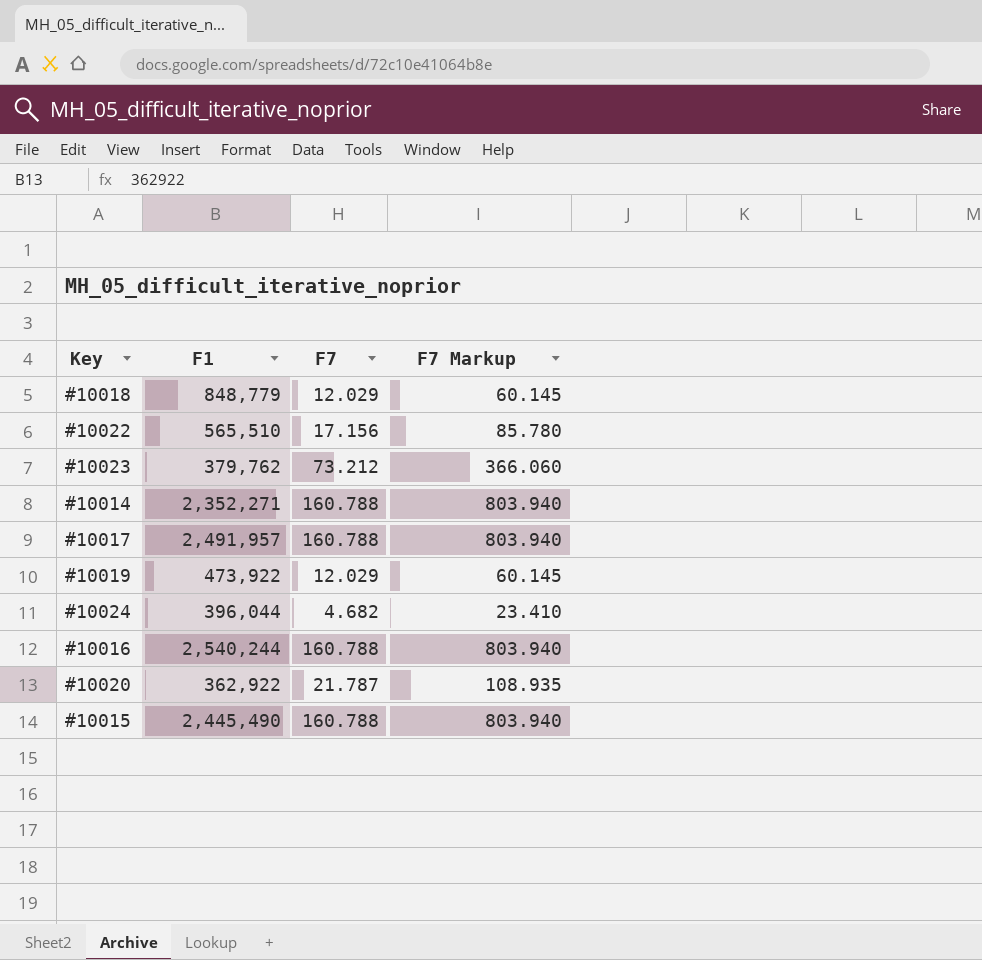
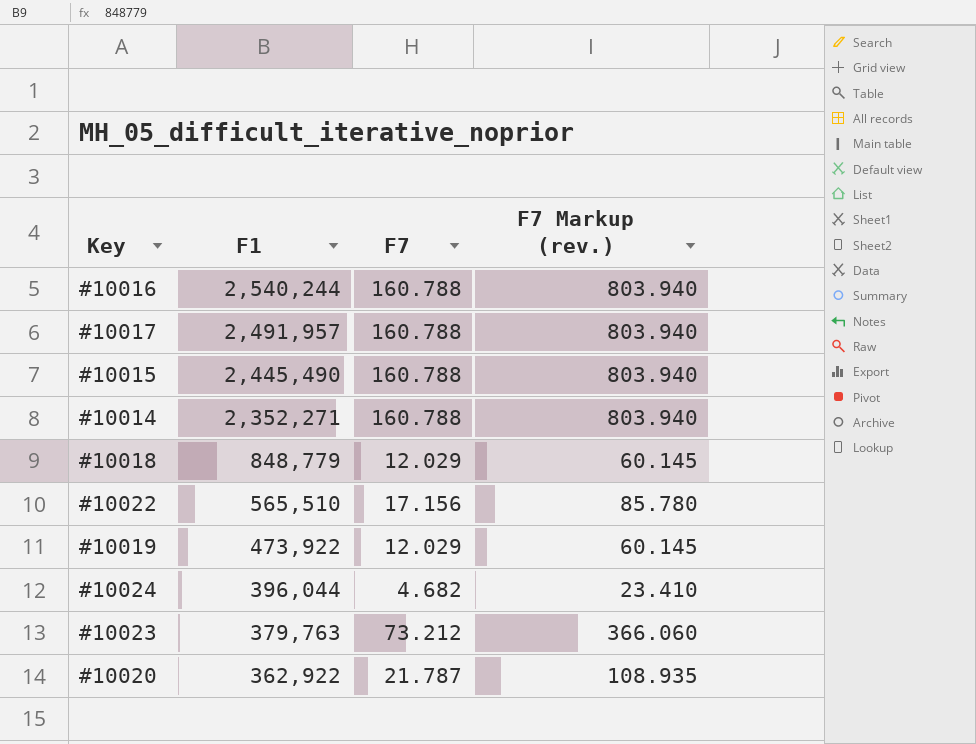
row order: none -> F1 descending
column name: F7 Markup -> F7 Markup (rev.)
#10023 | F1: 379,762 -> 379,763

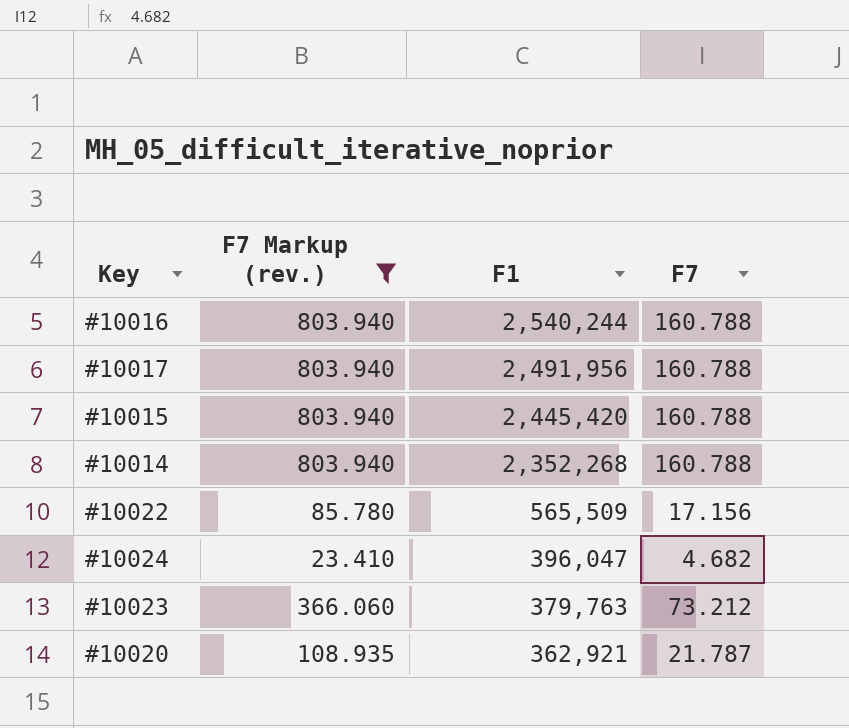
filter: none -> F7 Markup (rev.) != 60.145
column F7 Markup (rev.) | position: 4 -> 2
#10017 | F1: 2,491,957 -> 2,491,956
#10015 | F1: 2,445,490 -> 2,445,420
#10014 | F1: 2,352,271 -> 2,352,268
#10022 | F1: 565,510 -> 565,509
#10024 | F1: 396,044 -> 396,047
#10020 | F1: 362,922 -> 362,921

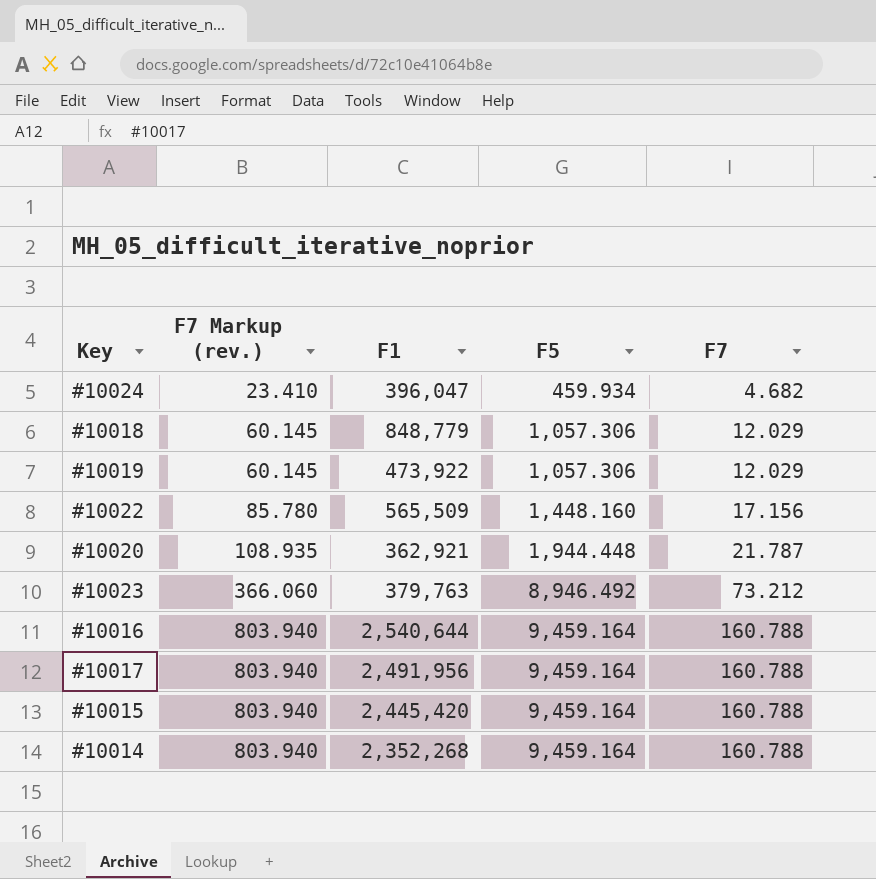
filter: F7 Markup (rev.) != 60.145 -> none
row order: F1 descending -> F7 Markup (rev.) ascending
column F5 | position: none -> 4
#10016 | F1: 2,540,244 -> 2,540,644

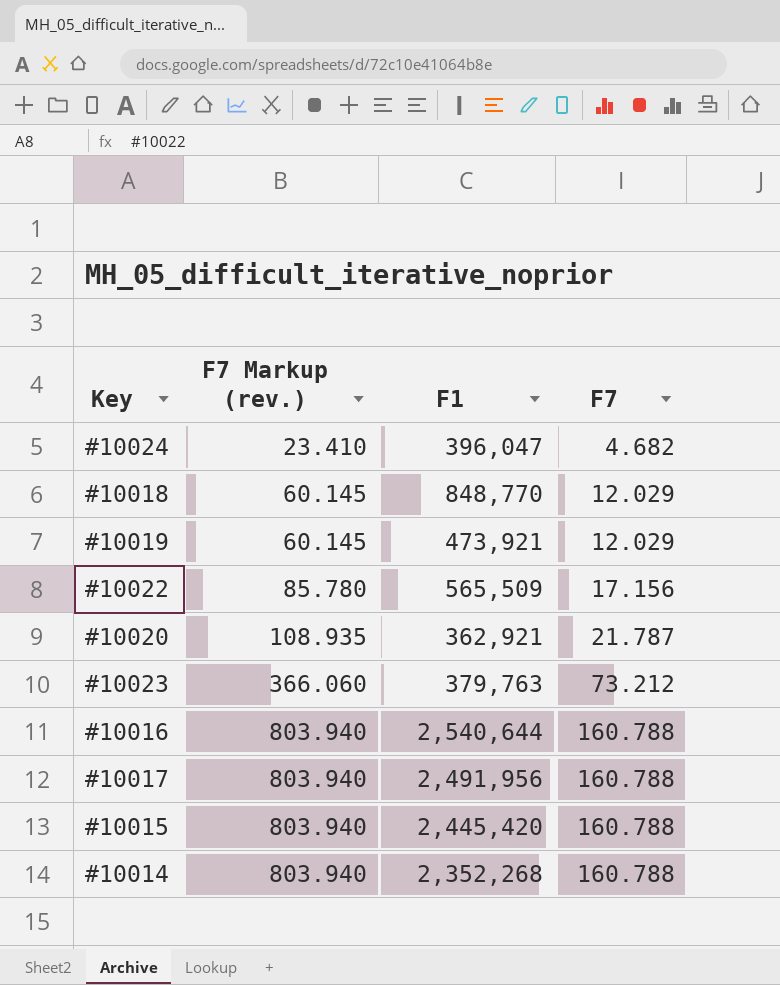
column F5 | position: 4 -> none
#10018 | F1: 848,779 -> 848,770
#10019 | F1: 473,922 -> 473,921

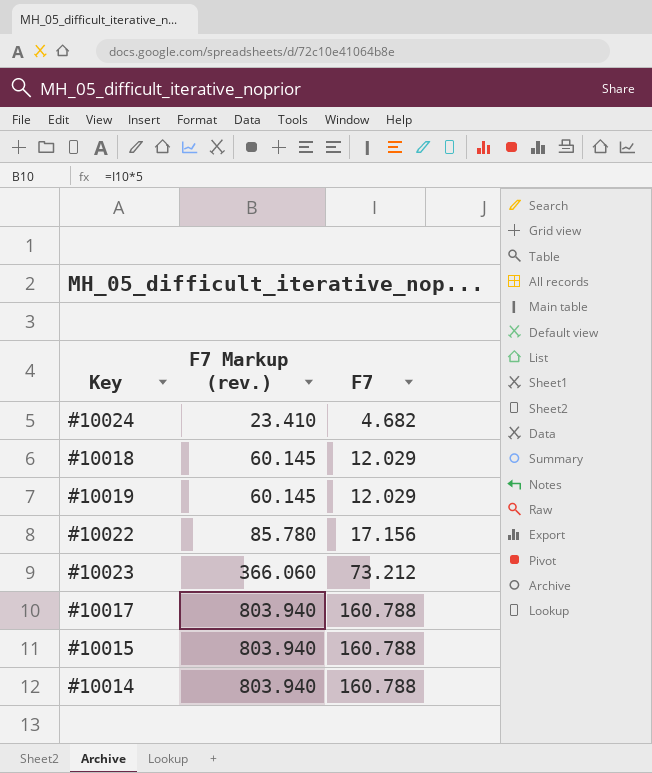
column F1 | position: 3 -> none
row #10020: 108.935 | 362,921 | 21.787 -> none
row #10016: 803.940 | 2,540,644 | 160.788 -> none

